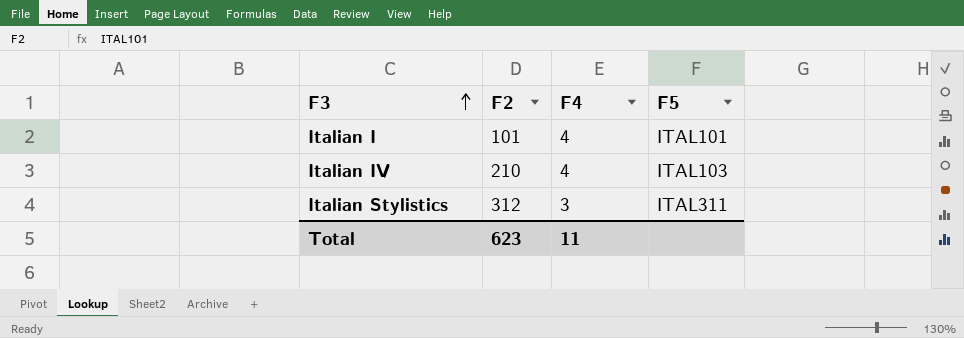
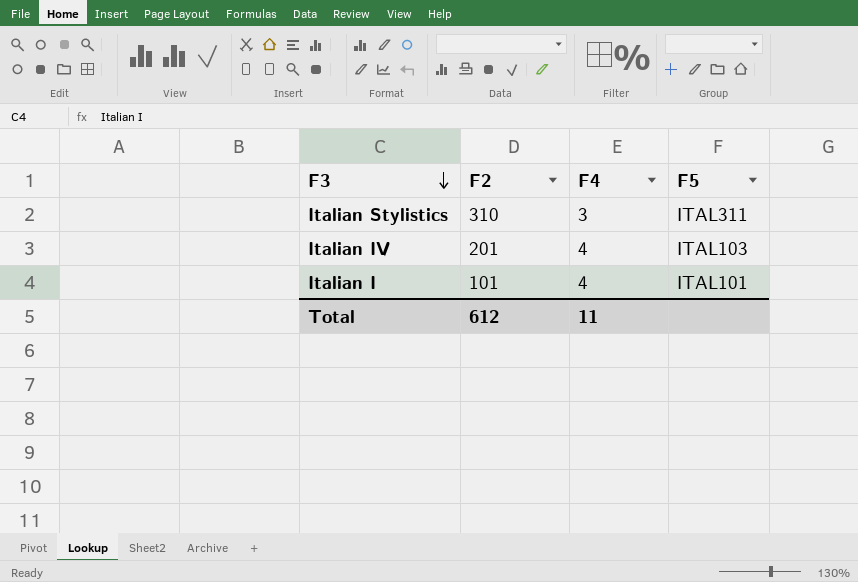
row order: F3 ascending -> F3 descending
Italian Stylistics | F2: 312 -> 310
Italian IV | F2: 210 -> 201
Total | F2: 623 -> 612

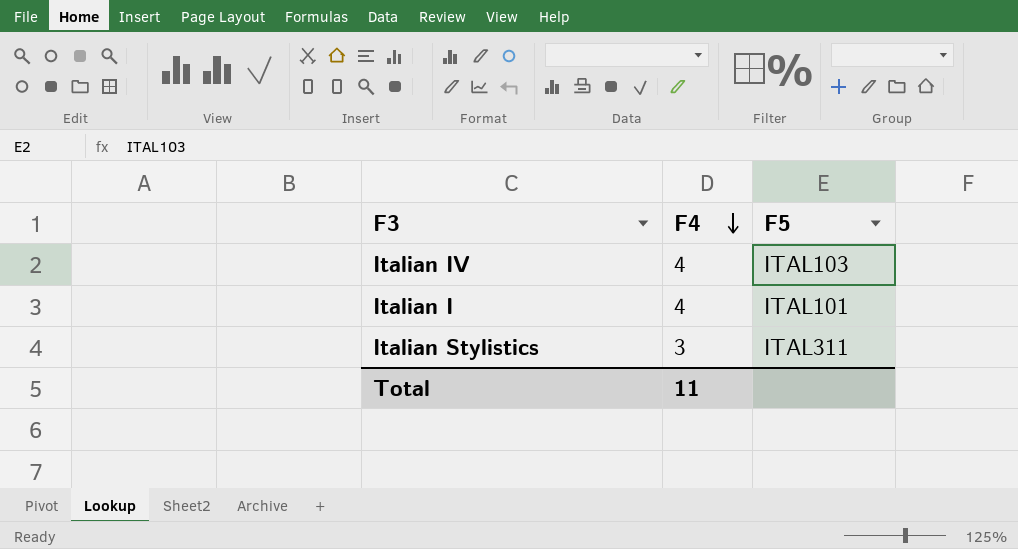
row order: F3 descending -> F4 descending
column F2 | position: 2 -> none

